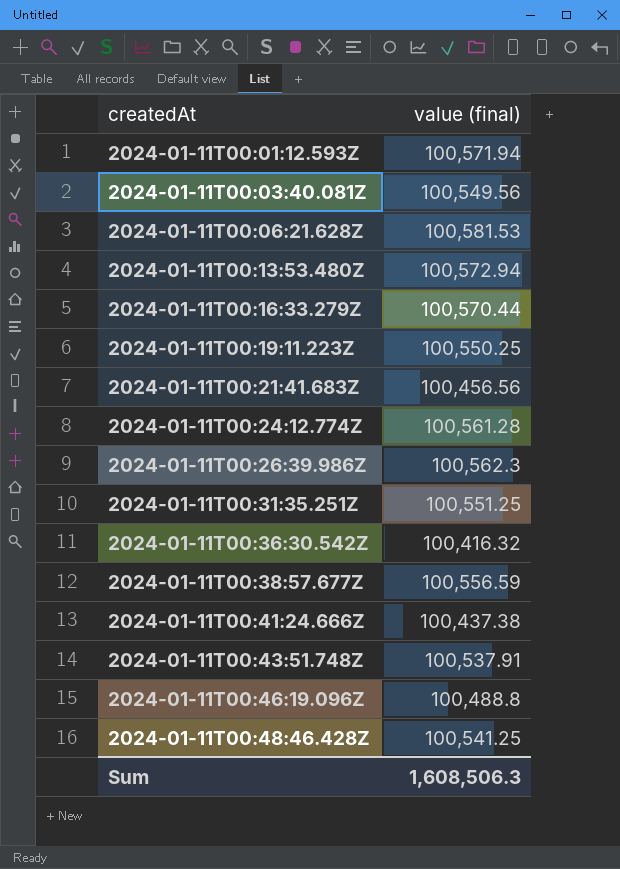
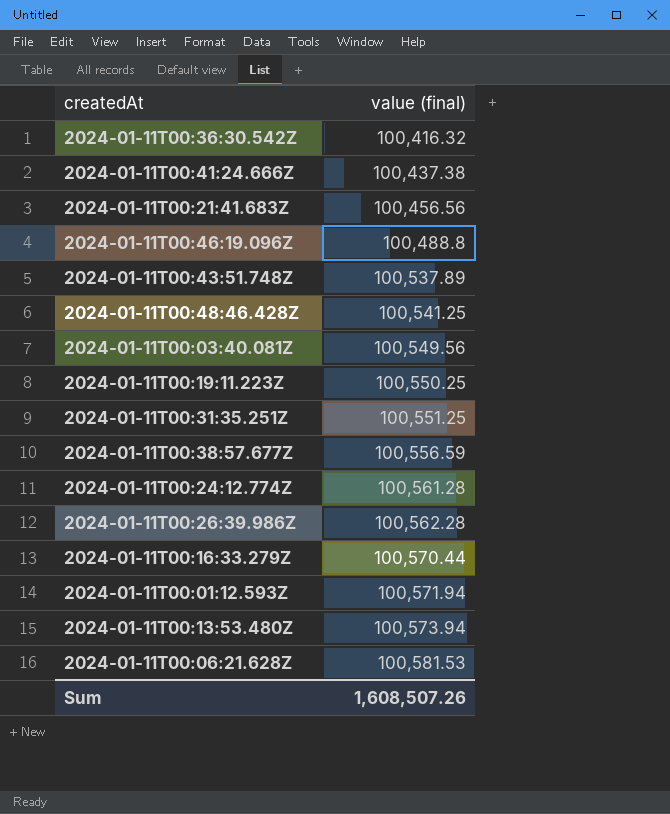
row order: createdAt ascending -> value (final) ascending
2024-01-11T00:43:51.748Z | value (final): 100,537.91 -> 100,537.89
2024-01-11T00:26:39.986Z | value (final): 100,562.3 -> 100,562.28
2024-01-11T00:13:53.480Z | value (final): 100,572.94 -> 100,573.94
Sum | value (final): 1,608,506.3 -> 1,608,507.26

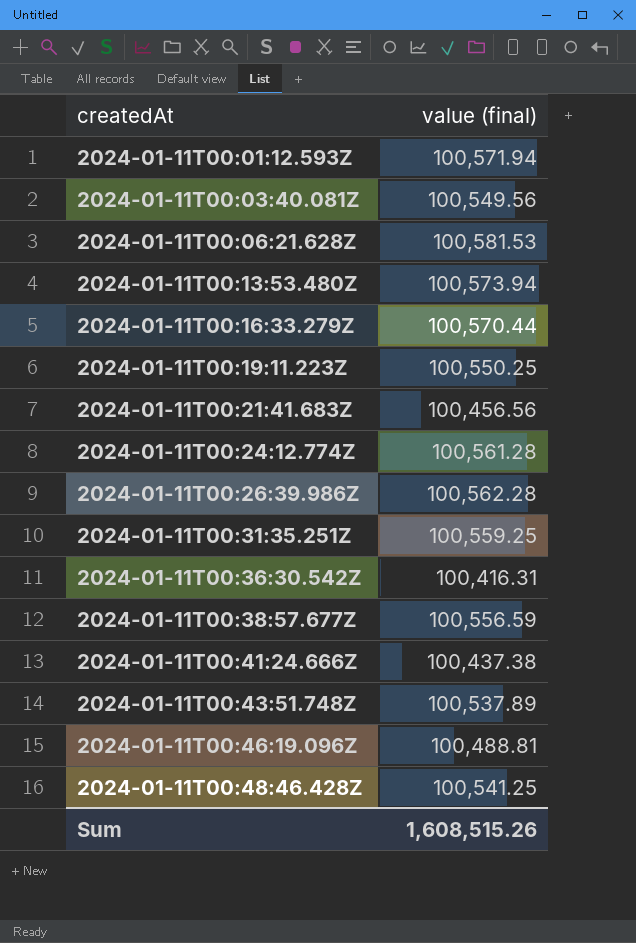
row order: value (final) ascending -> createdAt ascending
2024-01-11T00:31:35.251Z | value (final): 100,551.25 -> 100,559.25
2024-01-11T00:36:30.542Z | value (final): 100,416.32 -> 100,416.31
2024-01-11T00:46:19.096Z | value (final): 100,488.8 -> 100,488.81
Sum | value (final): 1,608,507.26 -> 1,608,515.26

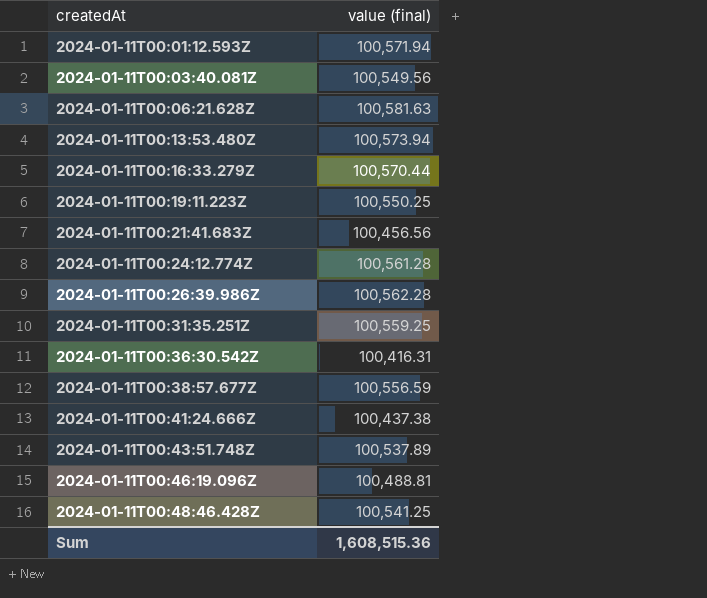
2024-01-11T00:06:21.628Z | value (final): 100,581.53 -> 100,581.63
Sum | value (final): 1,608,515.26 -> 1,608,515.36

